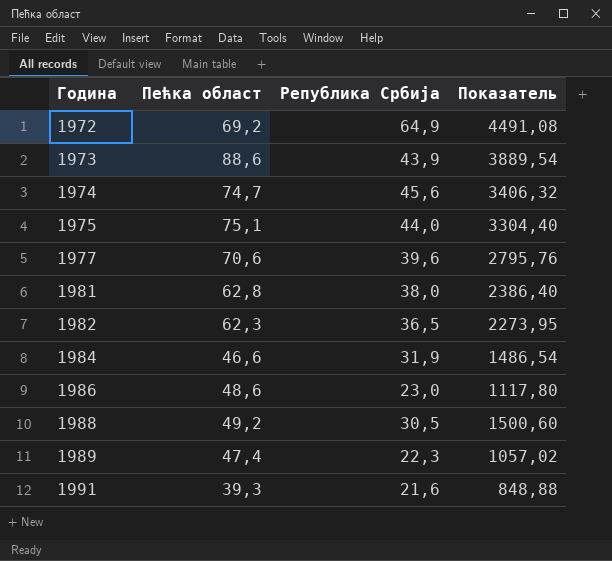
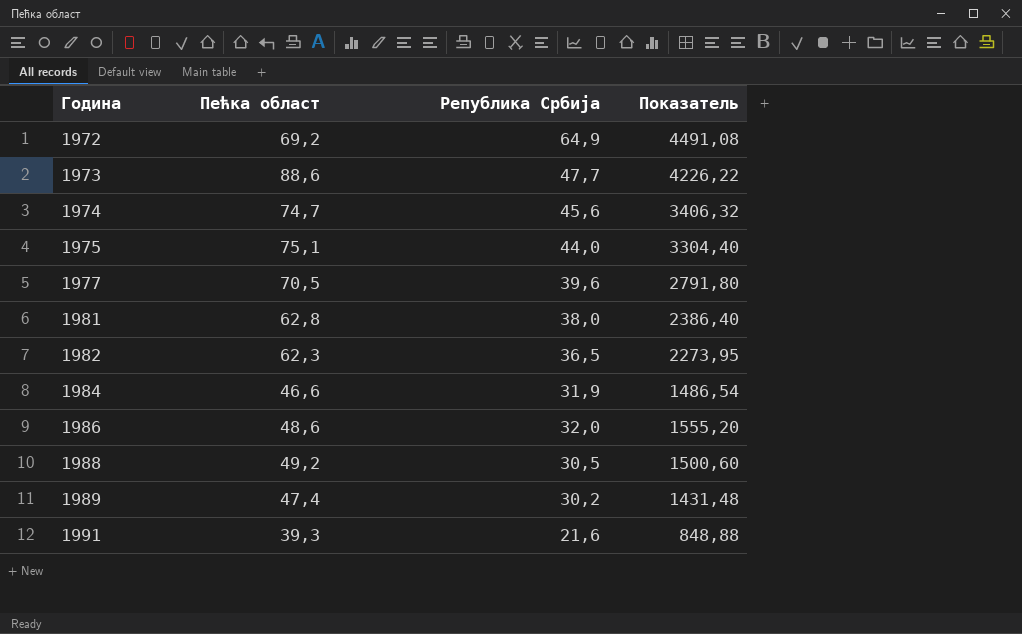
1973 | Република Србија: 43,9 -> 47,7
1973 | Показатель: 3889,54 -> 4226,22
1977 | Пећка област: 70,6 -> 70,5
1977 | Показатель: 2795,76 -> 2791,80
1986 | Република Србија: 23,0 -> 32,0
1986 | Показатель: 1117,80 -> 1555,20
1989 | Република Србија: 22,3 -> 30,2
1989 | Показатель: 1057,02 -> 1431,48

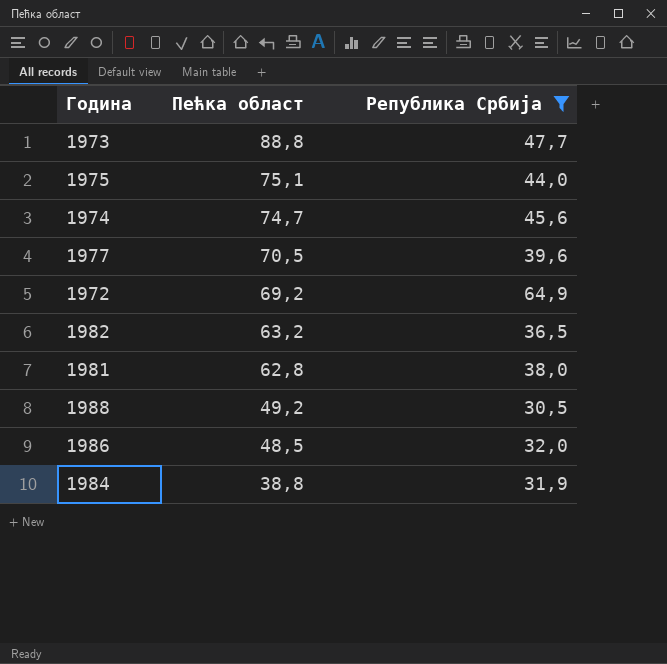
filter: none -> Република Србија >= 30,5
row order: Година ascending -> Пећка област descending
column Показатель | formula: [Пећка област] * [Република Србија] -> none
1973 | Пећка област: 88,6 -> 88,8
1982 | Пећка област: 62,3 -> 63,2
1986 | Пећка област: 48,6 -> 48,5
1984 | Пећка област: 46,6 -> 38,8

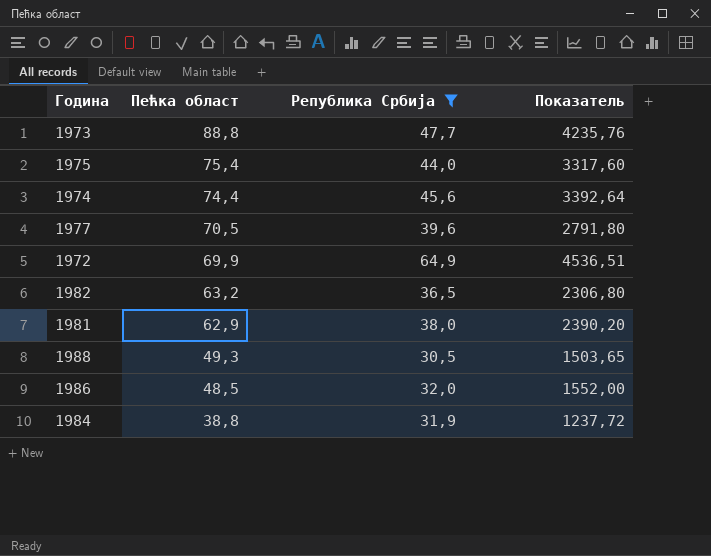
column Показатель | formula: none -> [Пећка област] * [Република Србија]
1975 | Пећка област: 75,1 -> 75,4
1974 | Пећка област: 74,7 -> 74,4
1972 | Пећка област: 69,2 -> 69,9
1981 | Пећка област: 62,8 -> 62,9
1988 | Пећка област: 49,2 -> 49,3

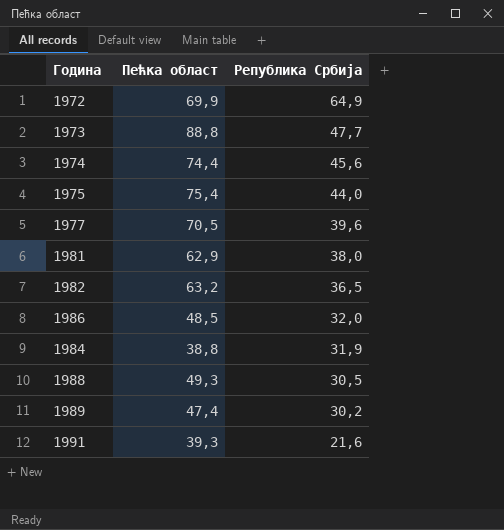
filter: Република Србија >= 30,5 -> none
row order: Пећка област descending -> Република Србија descending
column Показатель | formula: [Пећка област] * [Република Србија] -> none

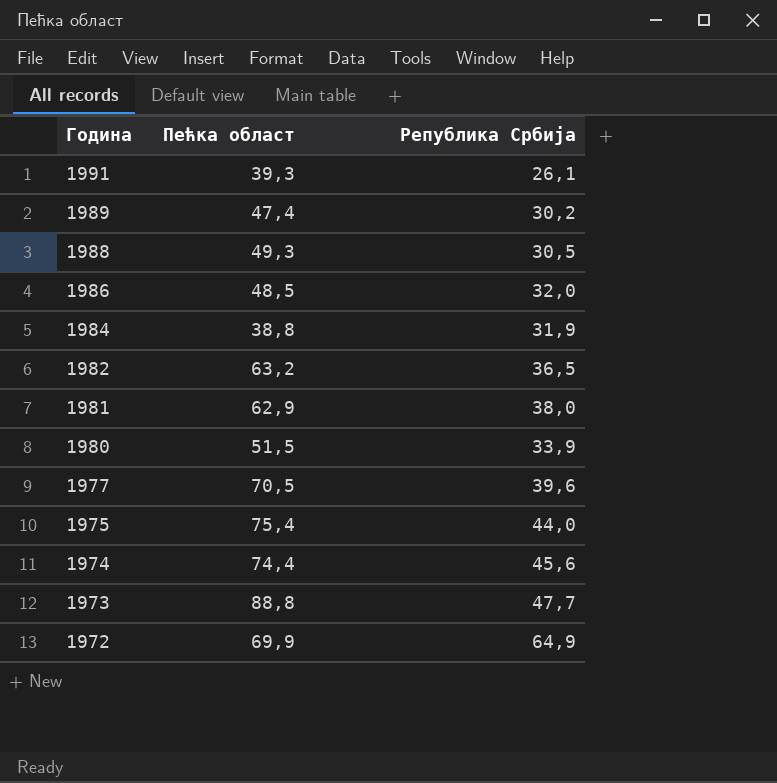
row order: Република Србија descending -> Година descending
1991 | Република Србија: 21,6 -> 26,1
row 1980: none -> 51,5 | 33,9

